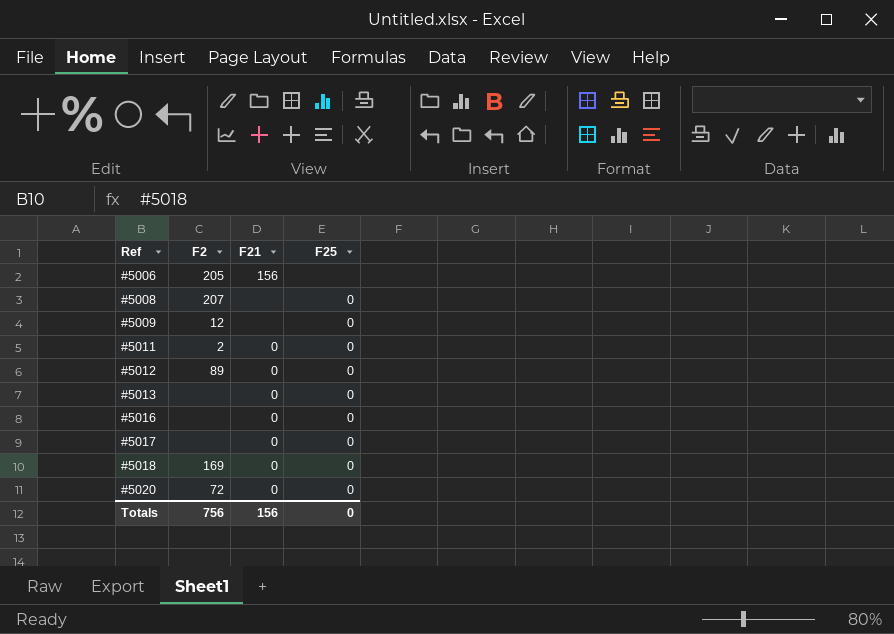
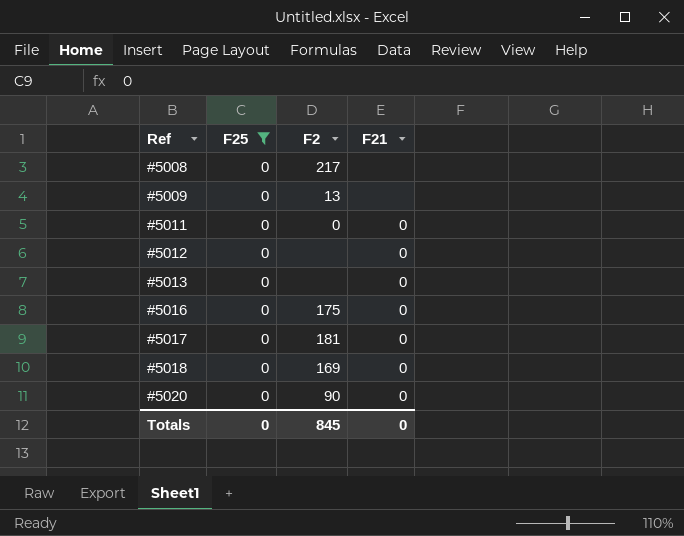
filter: none -> F25 = 0
column F25 | position: 4 -> 2
#5008 | F2: 207 -> 217
#5009 | F2: 12 -> 13
#5011 | F2: 2 -> 0
#5012 | F2: 89 -> none
#5016 | F2: none -> 175
#5017 | F2: none -> 181
#5020 | F2: 72 -> 90
Totals | F2: 756 -> 845
Totals | F21: 156 -> 0

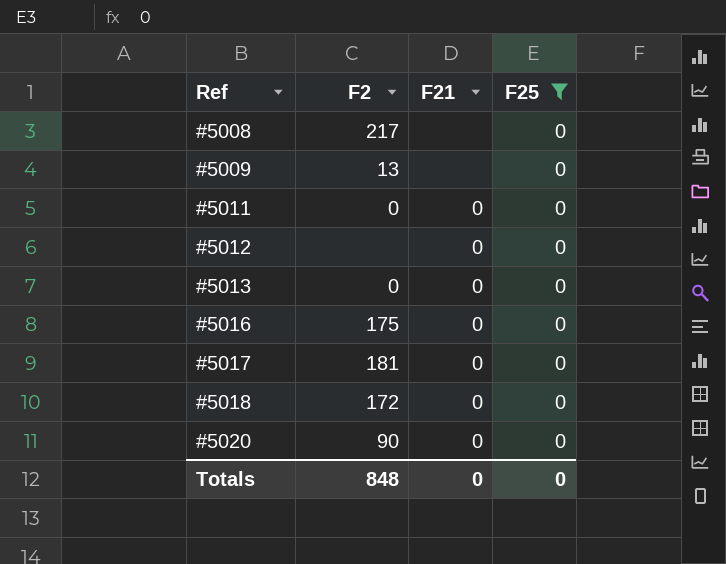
column F25 | position: 2 -> 4
#5013 | F2: none -> 0
#5018 | F2: 169 -> 172
Totals | F2: 845 -> 848

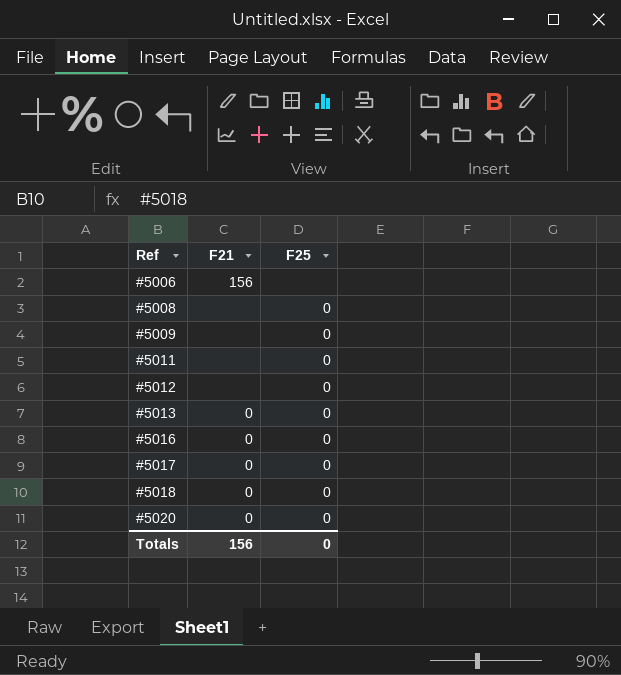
filter: F25 = 0 -> none
column F2 | position: 2 -> none
#5011 | F21: 0 -> none
#5012 | F21: 0 -> none
Totals | F21: 0 -> 156

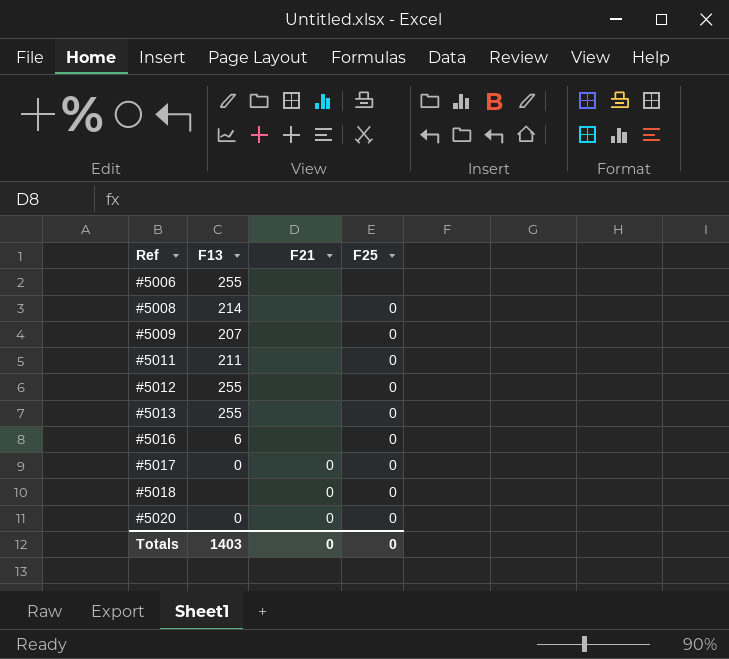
column F13 | position: none -> 2
#5006 | F21: 156 -> none
#5013 | F21: 0 -> none
#5016 | F21: 0 -> none
Totals | F21: 156 -> 0

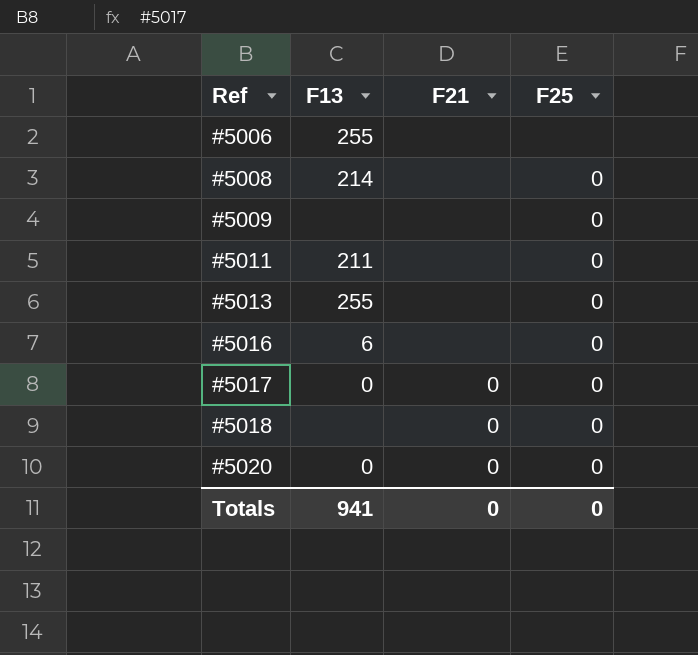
row #5012: 255 | none | 0 -> none
#5009 | F13: 207 -> none
Totals | F13: 1403 -> 941

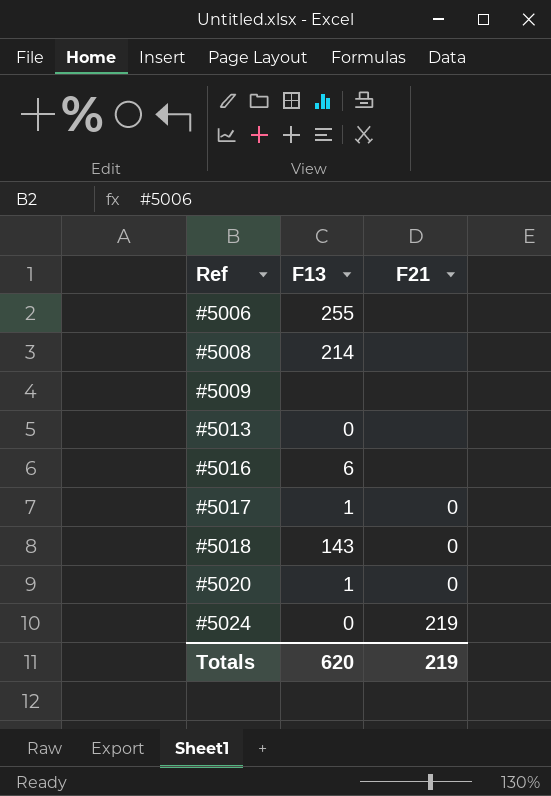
column F25 | position: 4 -> none
row #5011: 211 | none | 0 -> none
#5013 | F13: 255 -> 0
#5017 | F13: 0 -> 1
#5018 | F13: none -> 143
#5020 | F13: 0 -> 1
row #5024: none -> 0 | 219
Totals | F13: 941 -> 620
Totals | F21: 0 -> 219

